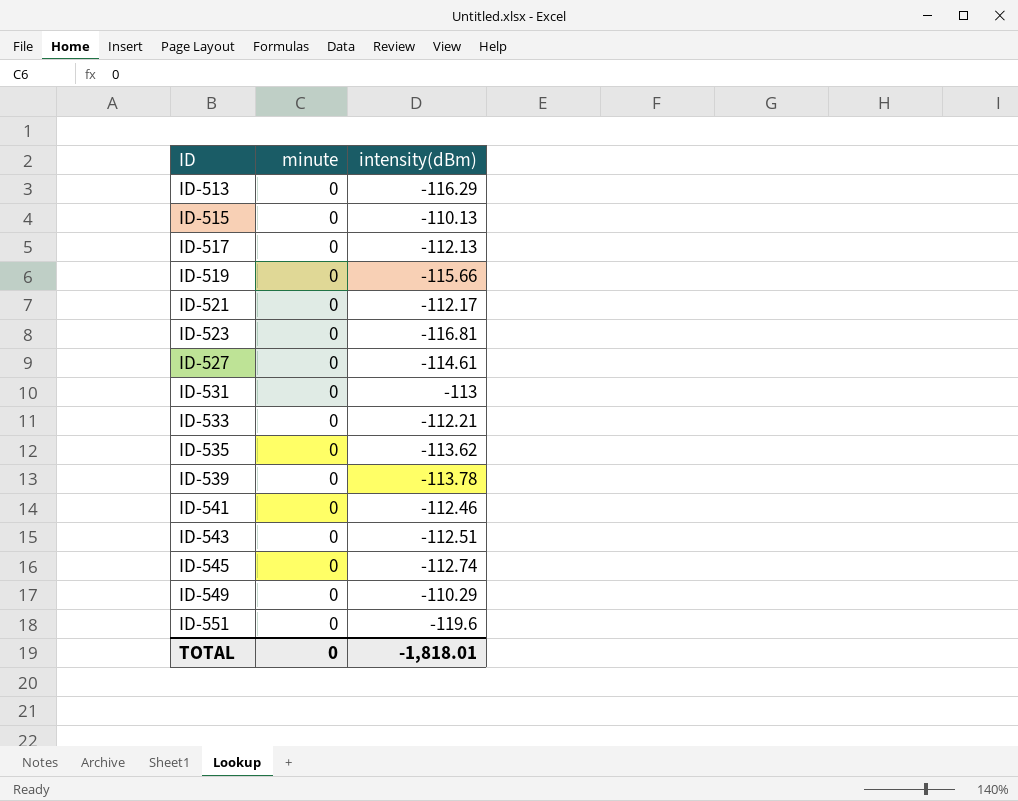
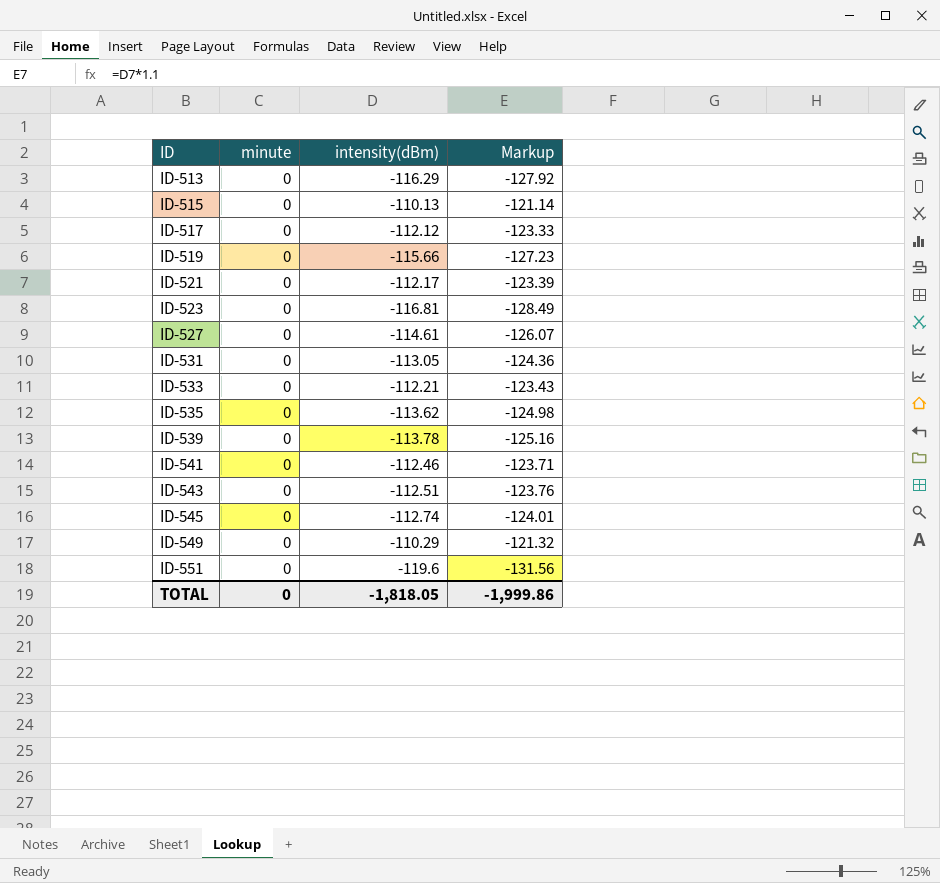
column Markup | formula: none -> [intensity(dBm)] * 1.1
ID-517 | intensity(dBm): -112.13 -> -112.12
ID-531 | intensity(dBm): -113 -> -113.05
TOTAL | intensity(dBm): -1,818.01 -> -1,818.05

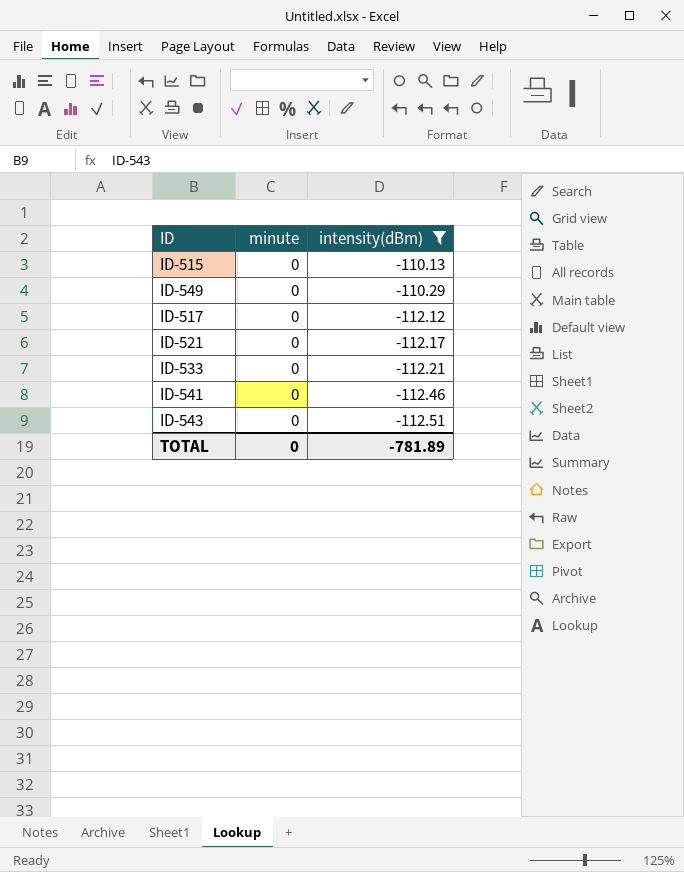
filter: none -> intensity(dBm) >= -112.51
row order: ID ascending -> intensity(dBm) descending
column Markup | formula: [intensity(dBm)] * 1.1 -> none
TOTAL | intensity(dBm): -1,818.05 -> -781.89

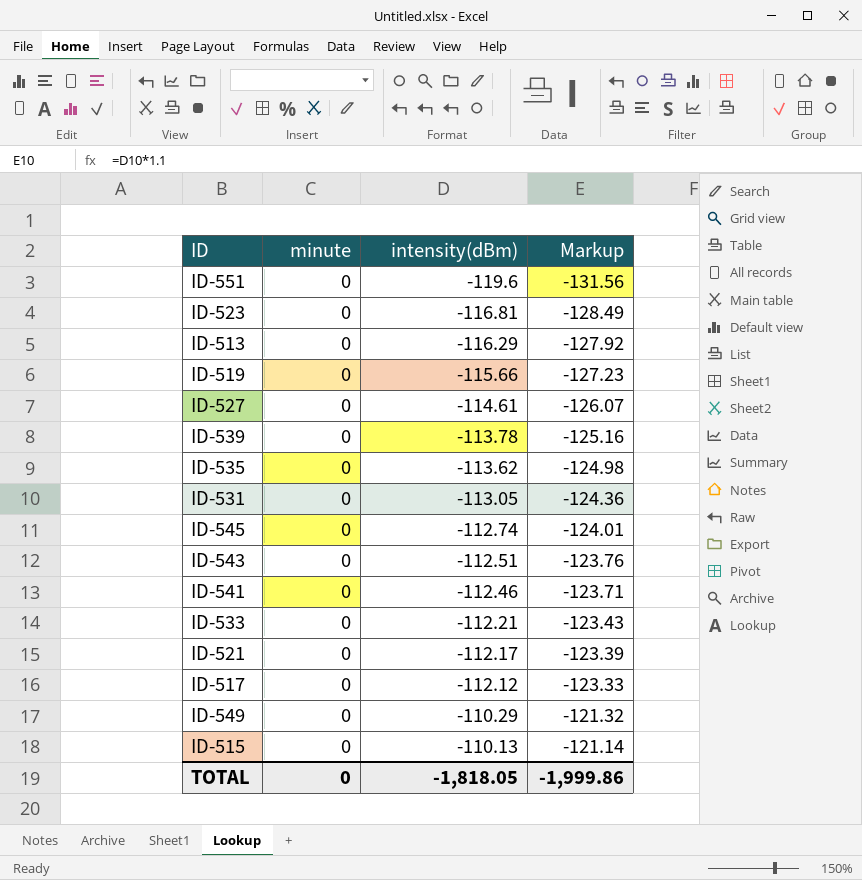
filter: intensity(dBm) >= -112.51 -> none
row order: intensity(dBm) descending -> intensity(dBm) ascending
column Markup | formula: none -> [intensity(dBm)] * 1.1
TOTAL | intensity(dBm): -781.89 -> -1,818.05

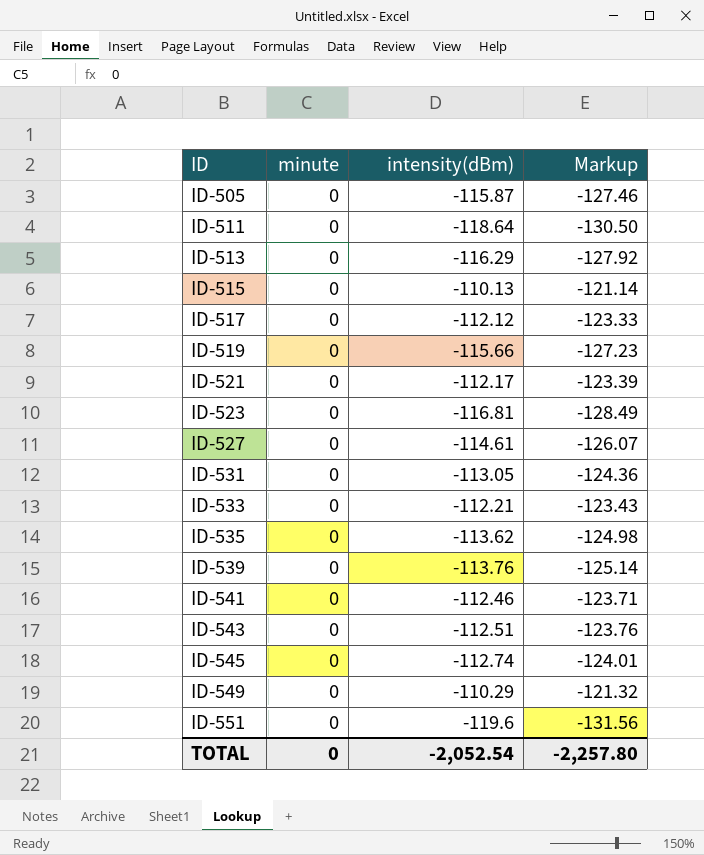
row order: intensity(dBm) ascending -> ID ascending
row ID-505: none -> 0 | -115.87 | -127.46
row ID-511: none -> 0 | -118.64 | -130.50
ID-539 | intensity(dBm): -113.78 -> -113.76
ID-539 | Markup: -125.16 -> -125.14
TOTAL | intensity(dBm): -1,818.05 -> -2,052.54
TOTAL | Markup: -1,999.86 -> -2,257.80

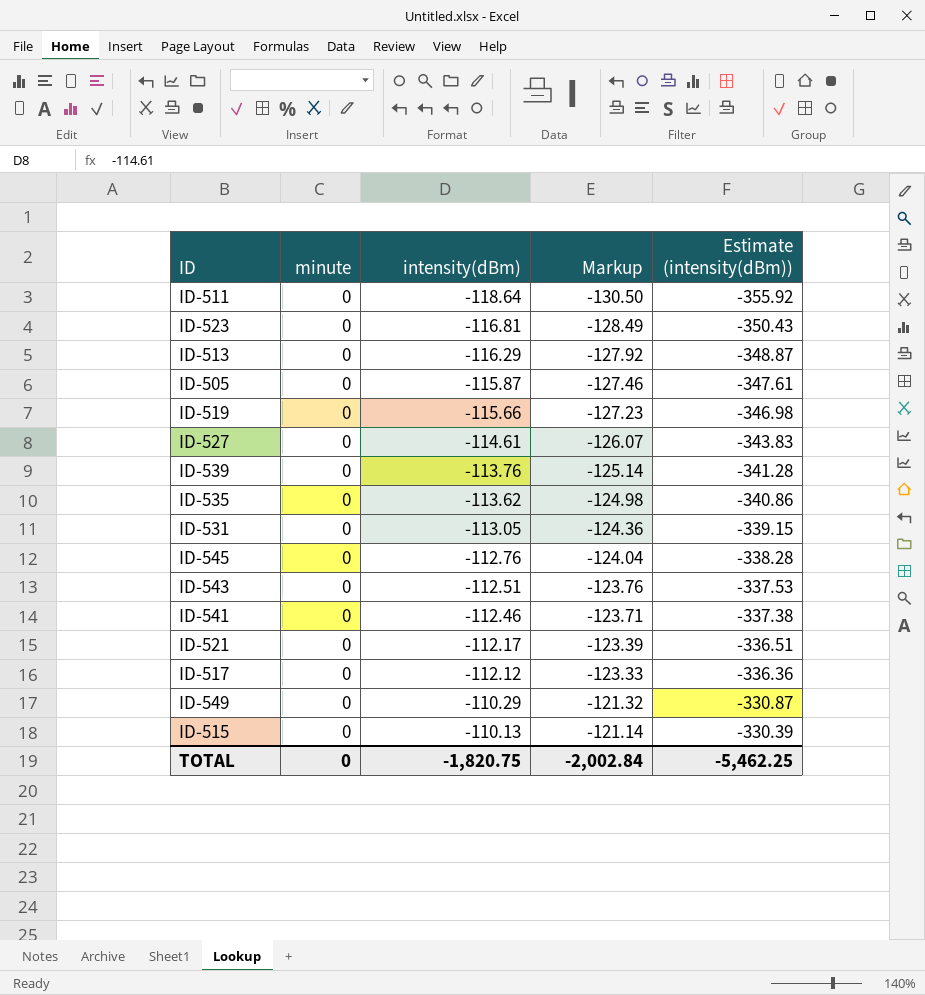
row order: ID ascending -> intensity(dBm) ascending
column Estimate (intensity(dBm)) | formula: none -> [intensity(dBm)] * 3
row ID-533: 0 | -112.21 | -123.43 -> none
row ID-551: 0 | -119.6 | -131.56 -> none
ID-545 | intensity(dBm): -112.74 -> -112.76
ID-545 | Markup: -124.01 -> -124.04
TOTAL | intensity(dBm): -2,052.54 -> -1,820.75
TOTAL | Markup: -2,257.80 -> -2,002.84

